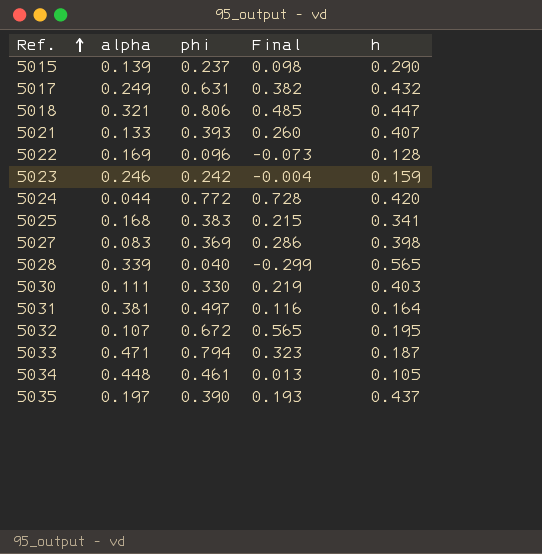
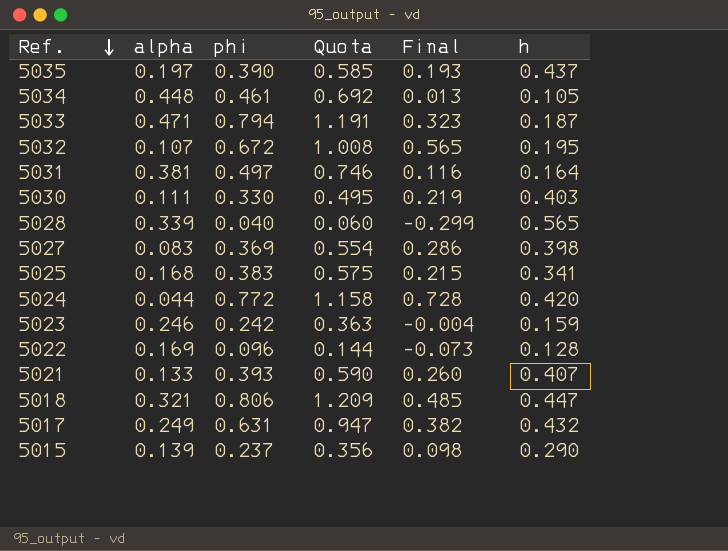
row order: Ref. ascending -> Ref. descending
column Quota | formula: none -> [phi] * 1.5

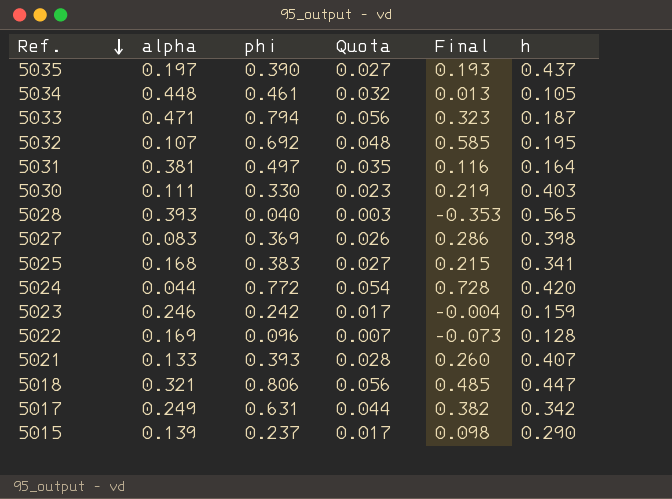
column Quota | formula: [phi] * 1.5 -> [phi] * 0.07
5032 | phi: 0.672 -> 0.692
5032 | Final: 0.565 -> 0.585
5028 | alpha: 0.339 -> 0.393
5028 | Final: -0.299 -> -0.353
5017 | h: 0.432 -> 0.342

